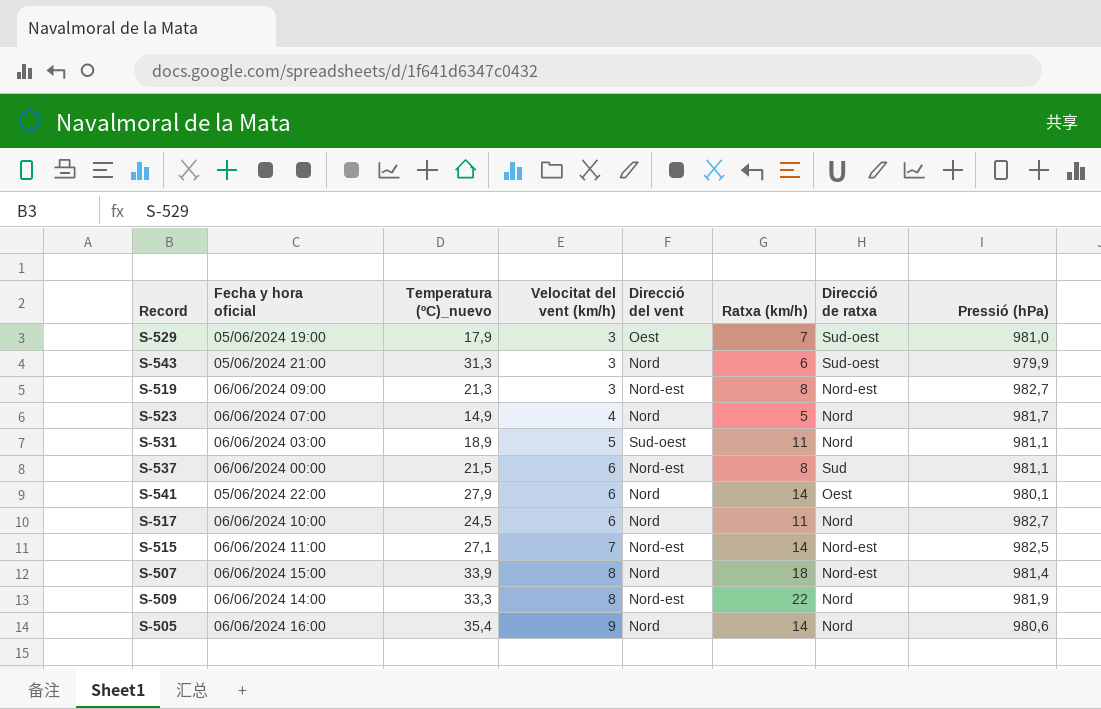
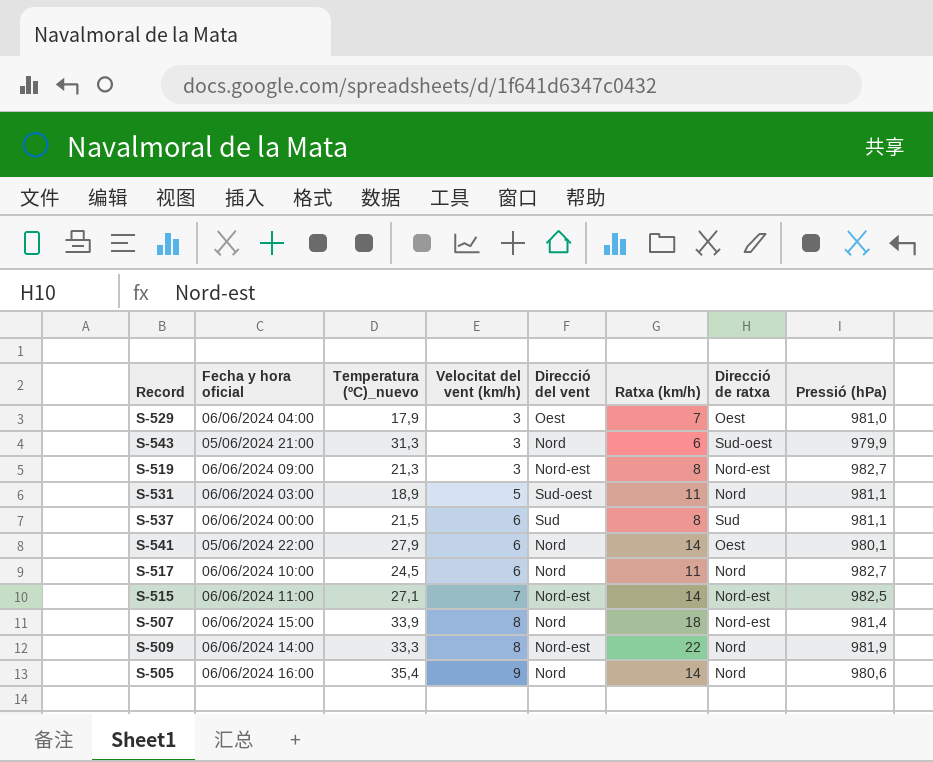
row S-523: 06/06/2024 07:00 | 14,9 | 4 | Nord | 5 | Nord | 981,7 -> none
S-529 | Fecha y hora oficial: 05/06/2024 19:00 -> 06/06/2024 04:00
S-529 | Direcció de ratxa: Sud-oest -> Oest
S-537 | Direcció del vent: Nord-est -> Sud

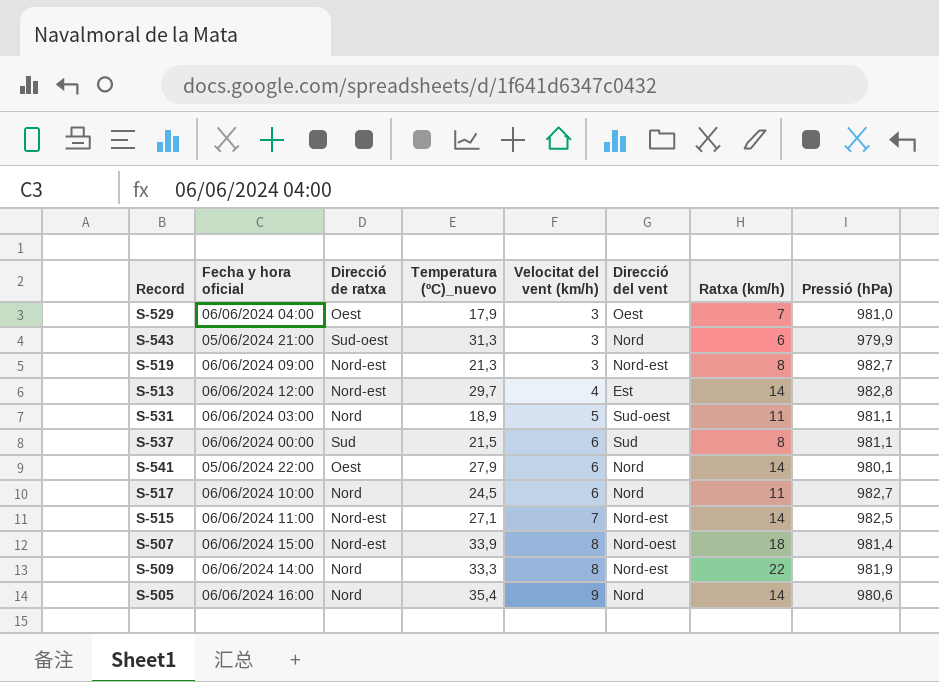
column Direcció de ratxa | position: 7 -> 3
row S-513: none -> 06/06/2024 12:00 | Nord-est | 29,7 | 4 | Est | 14 | 982,8
S-507 | Direcció del vent: Nord -> Nord-oest

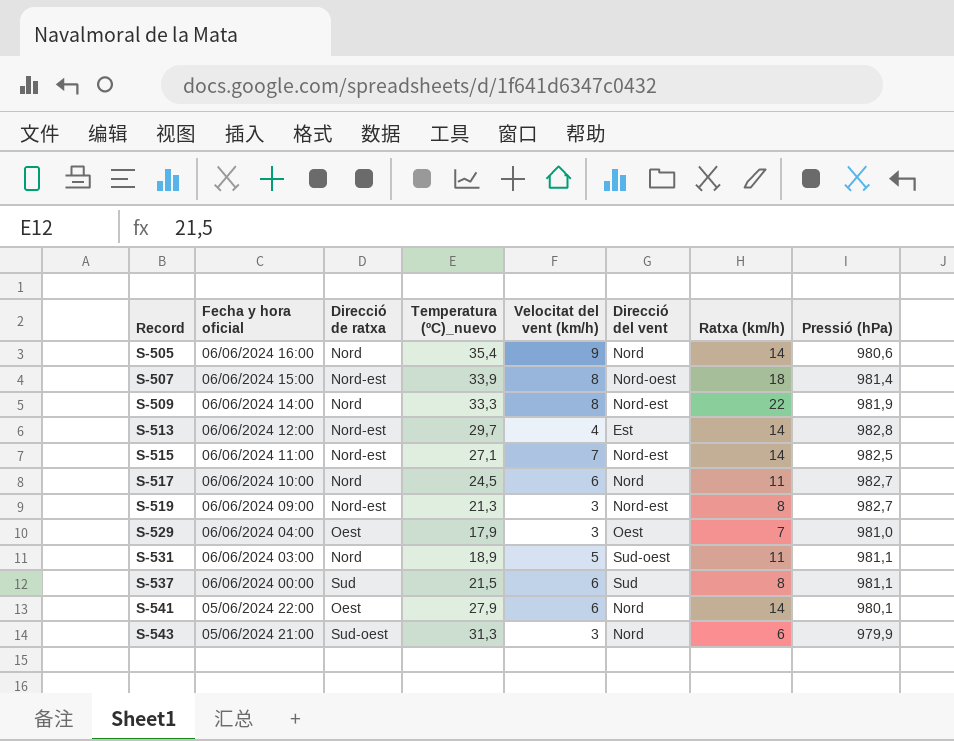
row order: Velocitat del vent (km/h) ascending -> Record ascending

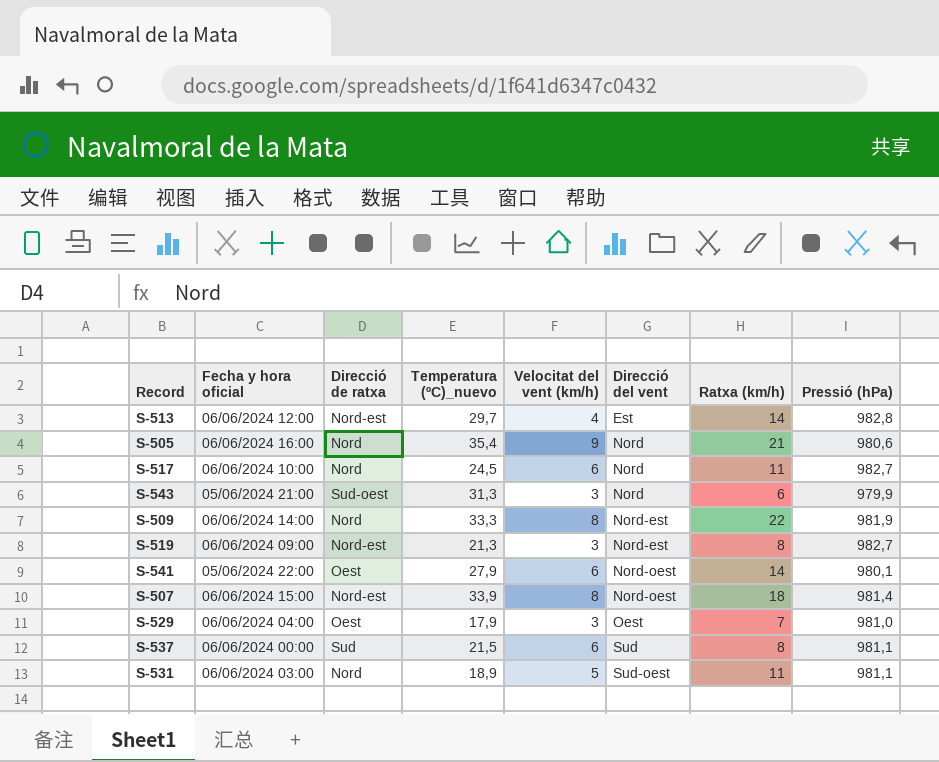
row order: Record ascending -> Direcció del vent ascending
row S-515: 06/06/2024 11:00 | Nord-est | 27,1 | 7 | Nord-est | 14 | 982,5 -> none
S-505 | Ratxa (km/h): 14 -> 21
S-541 | Direcció del vent: Nord -> Nord-oest

